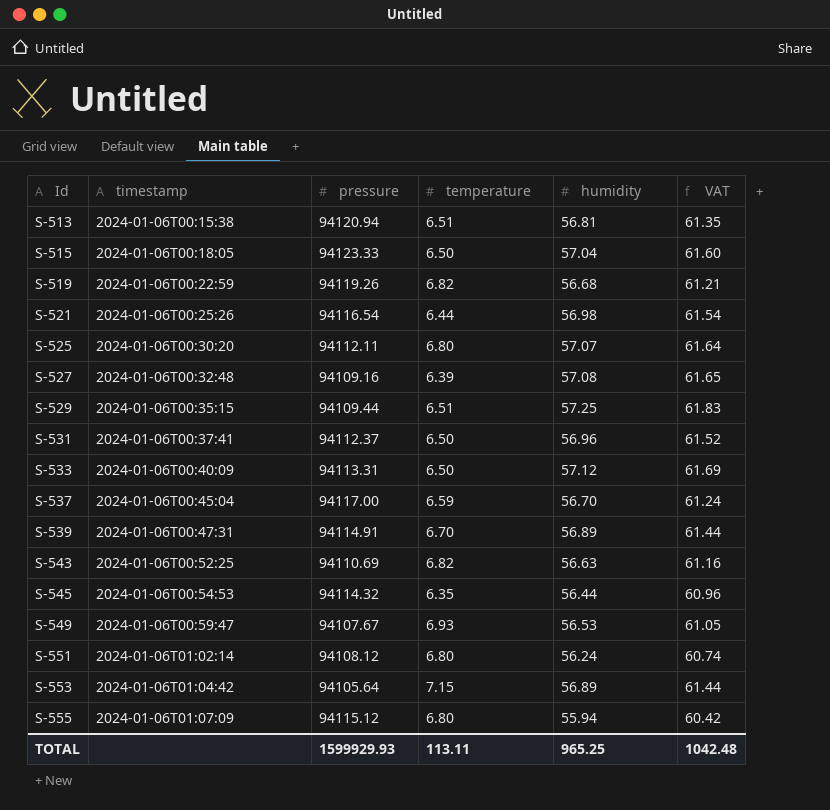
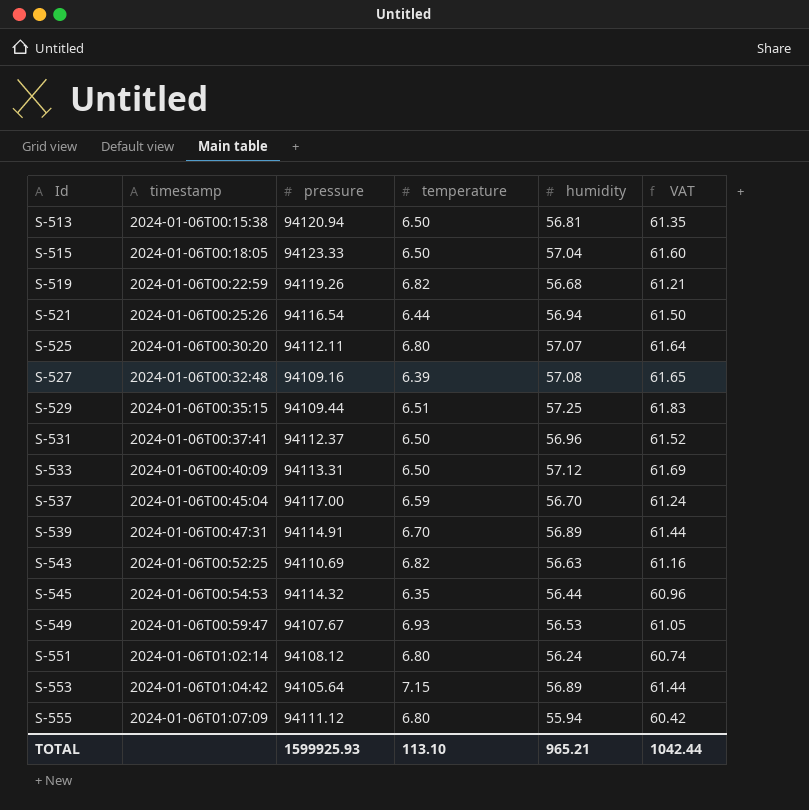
S-513 | temperature: 6.51 -> 6.50
S-521 | humidity: 56.98 -> 56.94
S-521 | VAT: 61.54 -> 61.50
S-555 | pressure: 94115.12 -> 94111.12
TOTAL | pressure: 1599929.93 -> 1599925.93
TOTAL | temperature: 113.11 -> 113.10
TOTAL | humidity: 965.25 -> 965.21
TOTAL | VAT: 1042.48 -> 1042.44

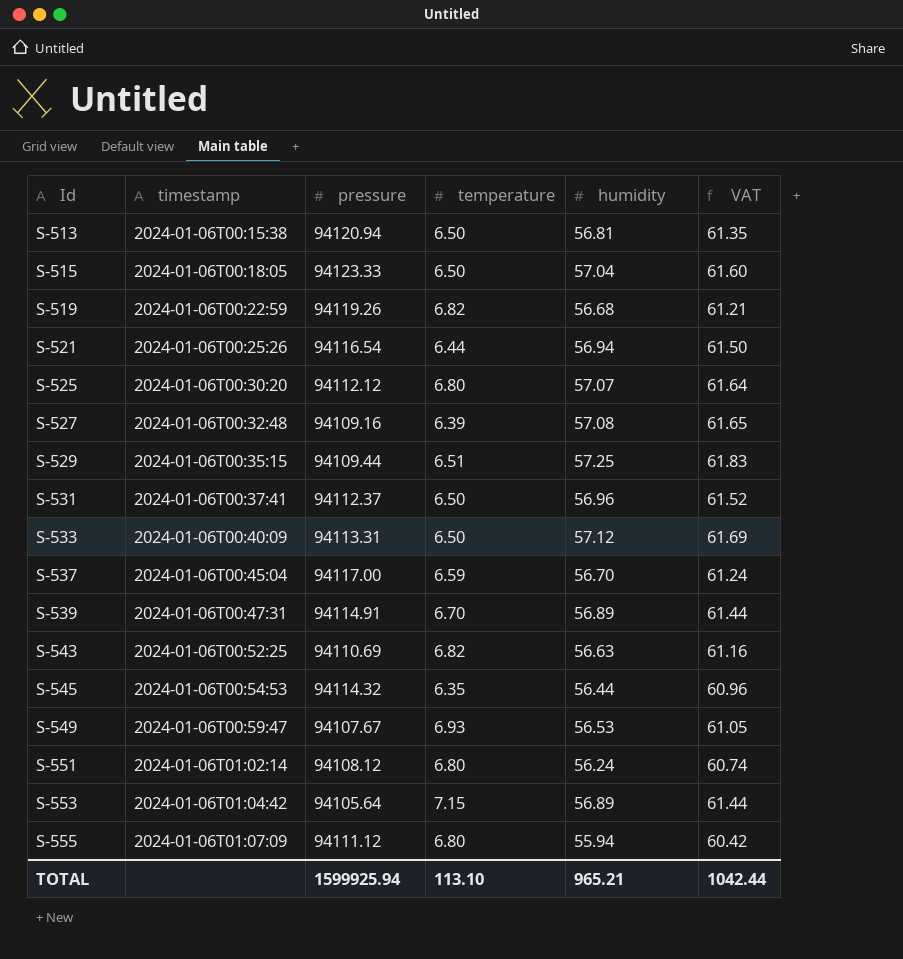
S-525 | pressure: 94112.11 -> 94112.12
TOTAL | pressure: 1599925.93 -> 1599925.94

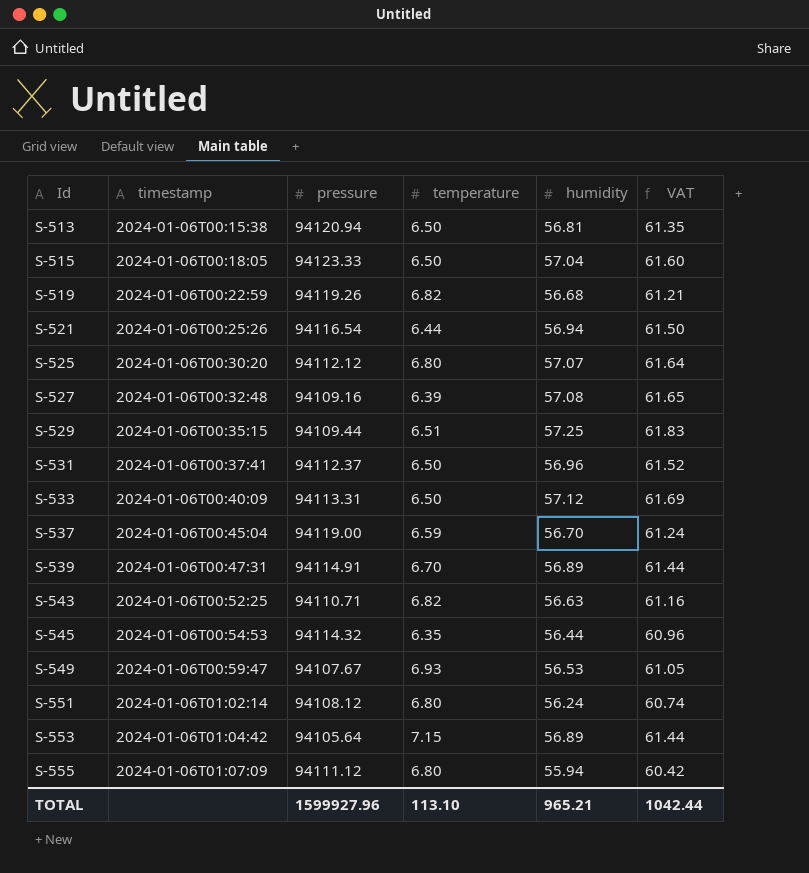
S-537 | pressure: 94117.00 -> 94119.00
S-543 | pressure: 94110.69 -> 94110.71
TOTAL | pressure: 1599925.94 -> 1599927.96

